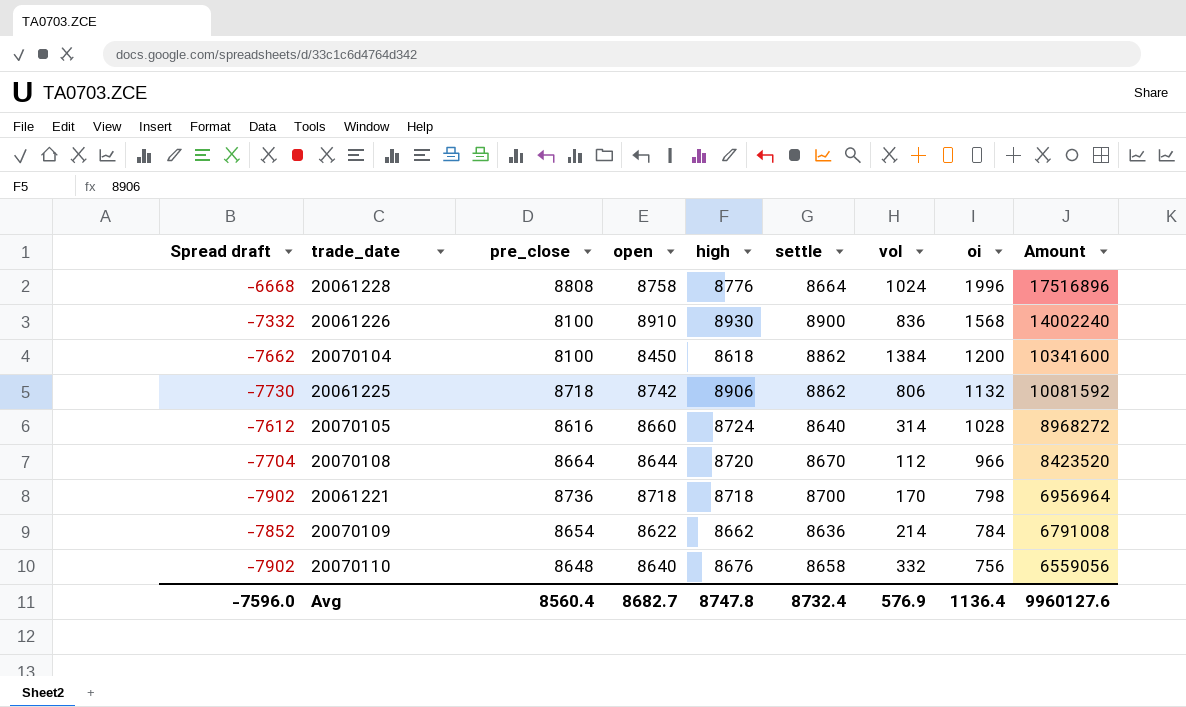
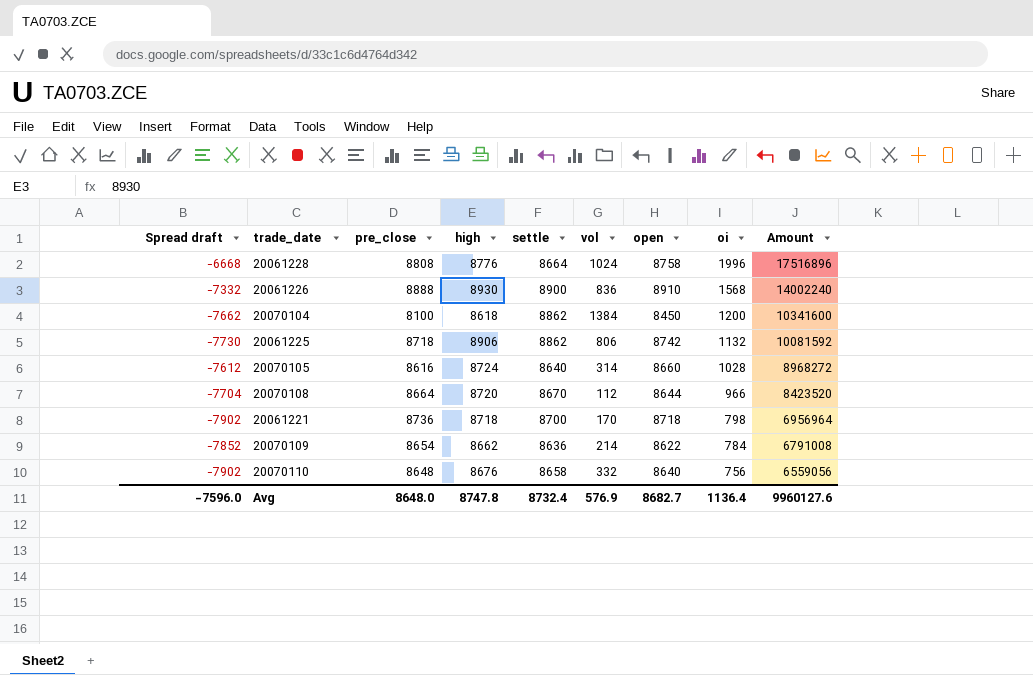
column open | position: 4 -> 7
20061226 | pre_close: 8100 -> 8888
Avg | pre_close: 8560.4 -> 8648.0

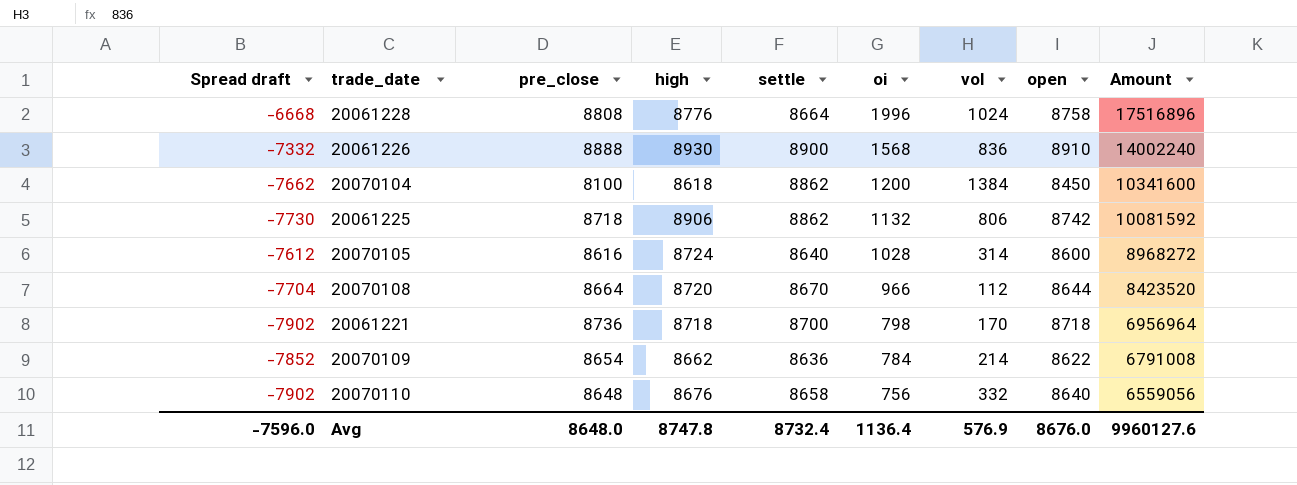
column oi | position: 8 -> 6
20070105 | open: 8660 -> 8600
Avg | open: 8682.7 -> 8676.0

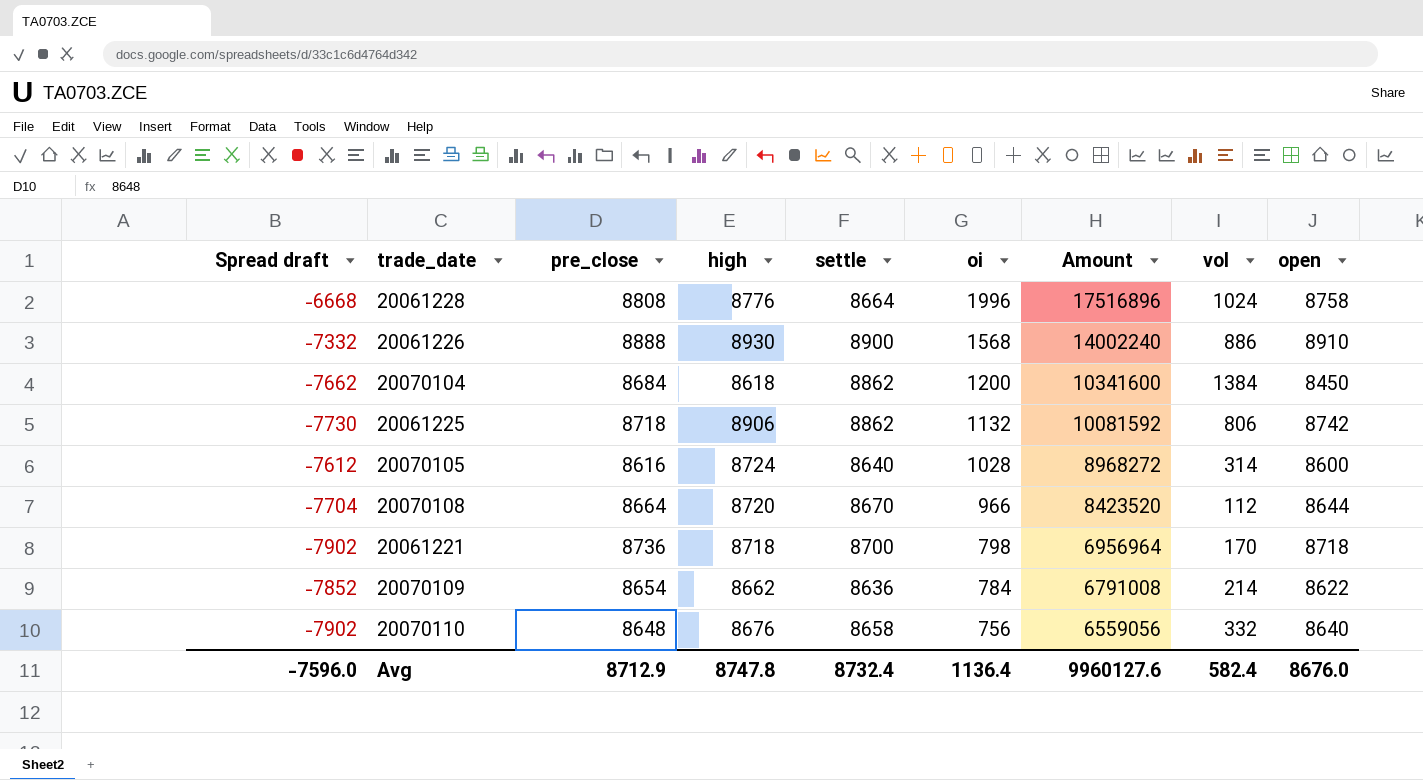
column Amount | position: 9 -> 7
20061226 | vol: 836 -> 886
20070104 | pre_close: 8100 -> 8684
Avg | pre_close: 8648.0 -> 8712.9
Avg | vol: 576.9 -> 582.4

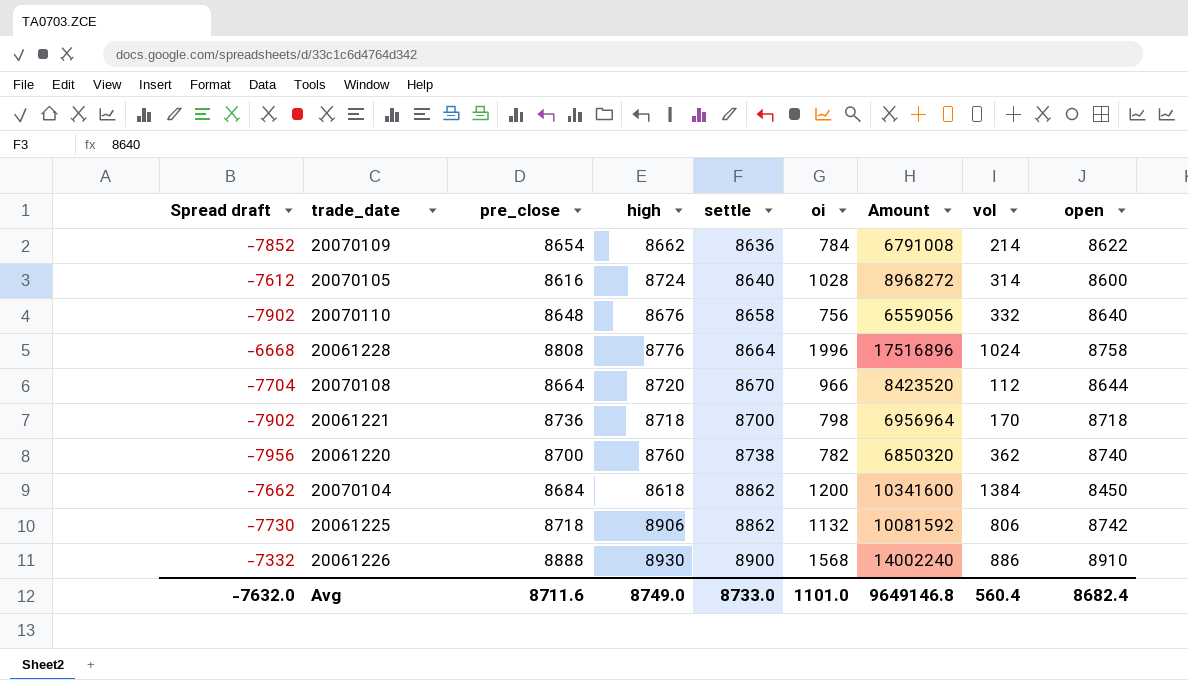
row order: oi descending -> settle ascending
row 20061220: none -> -7956 | 8700 | 8760 | 8738 | 782 | 6850320 | 362 | 8740
Avg | Spread draft: -7596.0 -> -7632.0
Avg | pre_close: 8712.9 -> 8711.6
Avg | high: 8747.8 -> 8749.0
Avg | settle: 8732.4 -> 8733.0
Avg | oi: 1136.4 -> 1101.0
Avg | Amount: 9960127.6 -> 9649146.8
Avg | vol: 582.4 -> 560.4
Avg | open: 8676.0 -> 8682.4

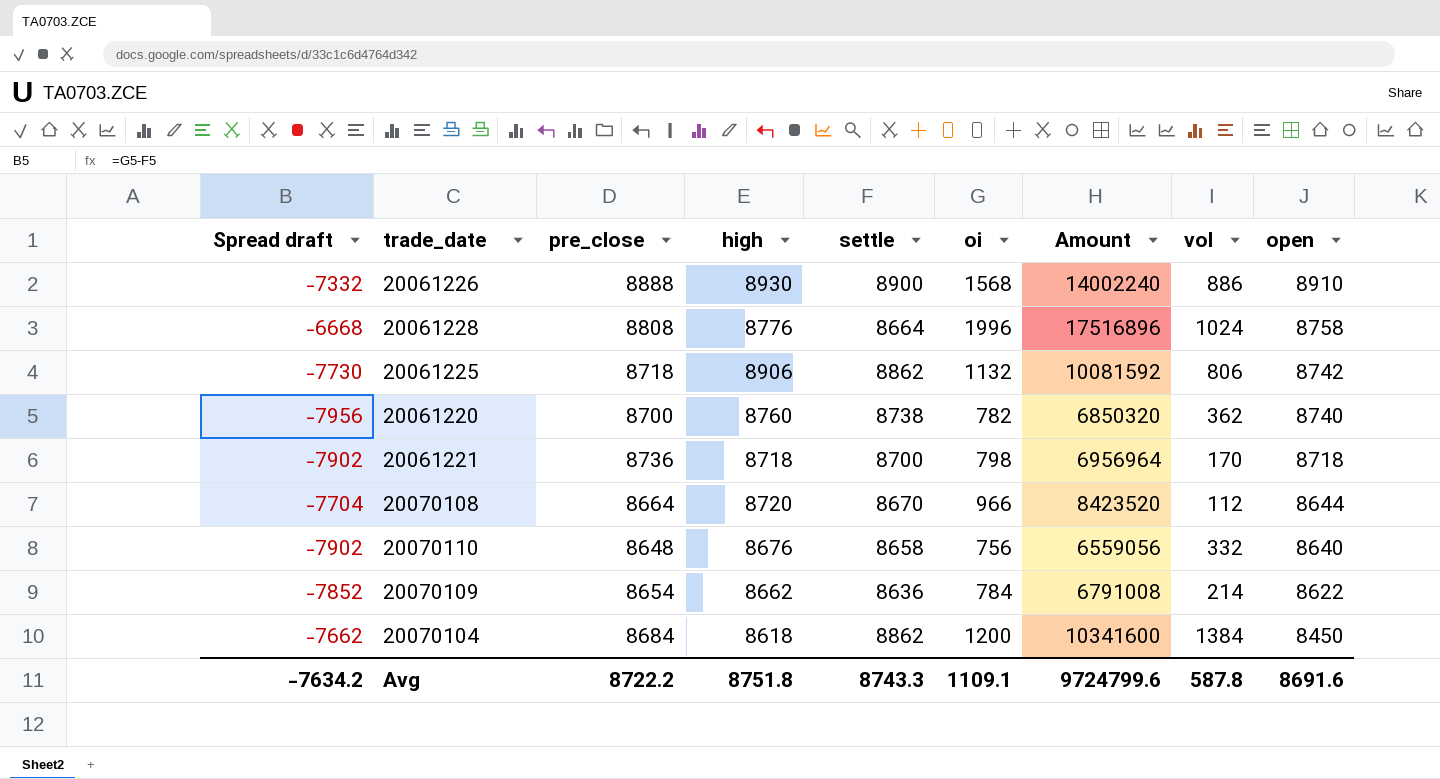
row order: settle ascending -> open descending
row 20070105: -7612 | 8616 | 8724 | 8640 | 1028 | 8968272 | 314 | 8600 -> none
Avg | Spread draft: -7632.0 -> -7634.2
Avg | pre_close: 8711.6 -> 8722.2
Avg | high: 8749.0 -> 8751.8
Avg | settle: 8733.0 -> 8743.3
Avg | oi: 1101.0 -> 1109.1
Avg | Amount: 9649146.8 -> 9724799.6
Avg | vol: 560.4 -> 587.8
Avg | open: 8682.4 -> 8691.6

